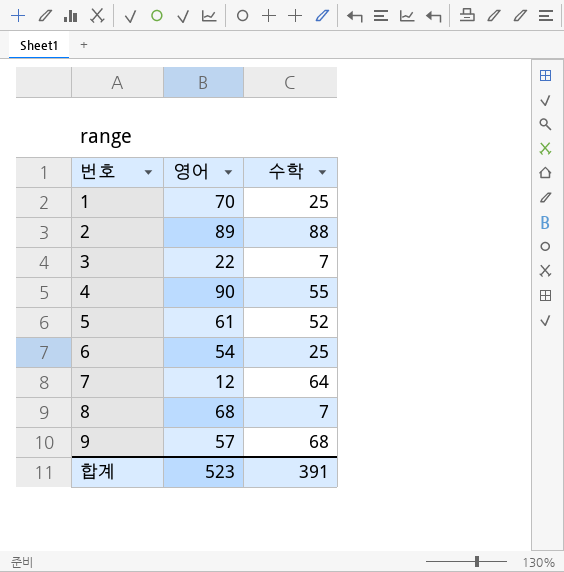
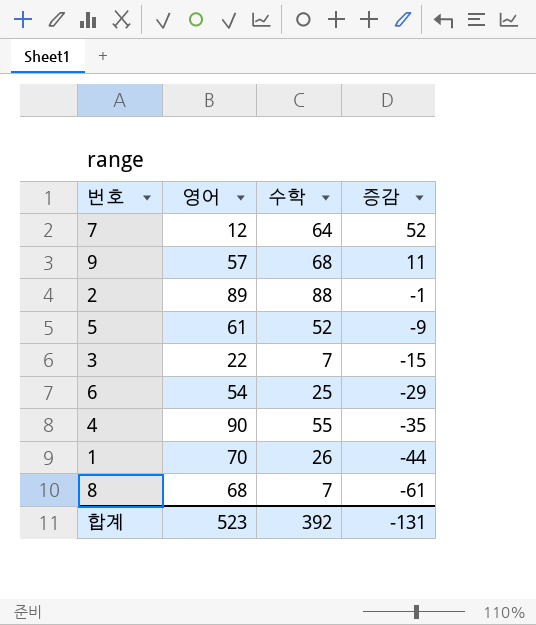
row order: 번호 ascending -> 증감 descending
column 증감 | formula: none -> [수학] - [영어]
1 | 수학: 25 -> 26
합계 | 수학: 391 -> 392

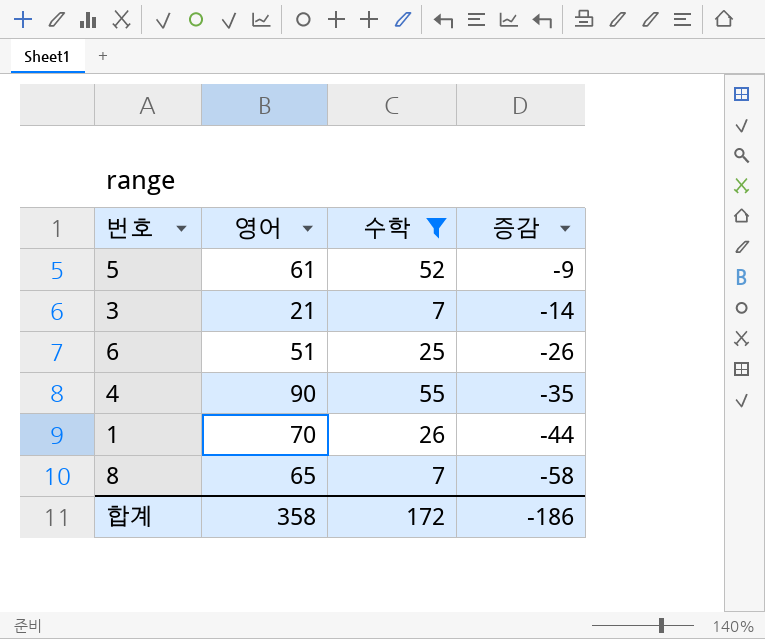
filter: none -> 수학 <= 55
3 | 영어: 22 -> 21
3 | 증감: -15 -> -14
6 | 영어: 54 -> 51
6 | 증감: -29 -> -26
8 | 영어: 68 -> 65
8 | 증감: -61 -> -58
합계 | 영어: 523 -> 358
합계 | 수학: 392 -> 172
합계 | 증감: -131 -> -186

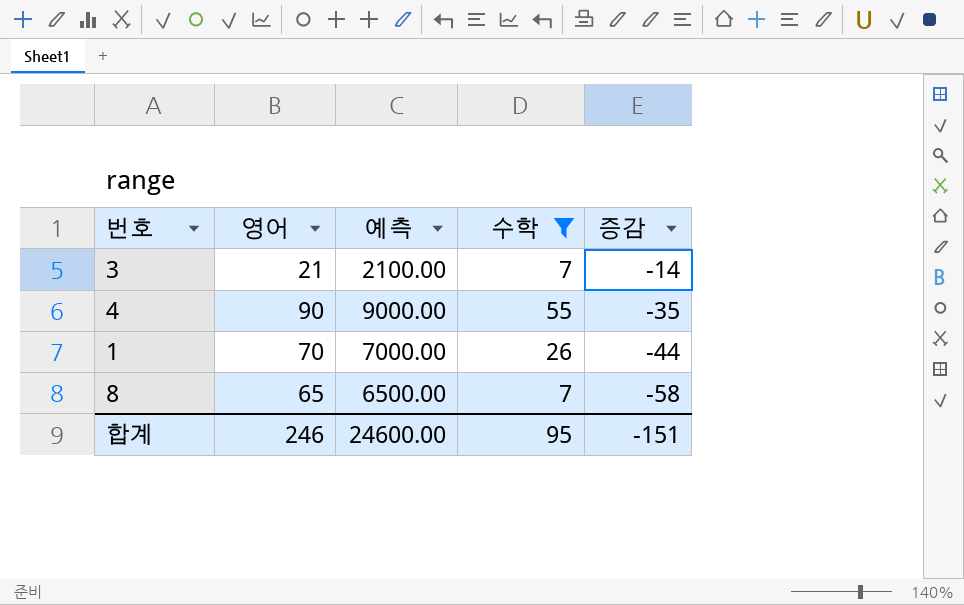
column 예측 | formula: none -> [영어] * 100
row 5: 61 | 52 | -9 -> none
row 6: 51 | 25 | -26 -> none
합계 | 영어: 358 -> 246
합계 | 수학: 172 -> 95
합계 | 증감: -186 -> -151

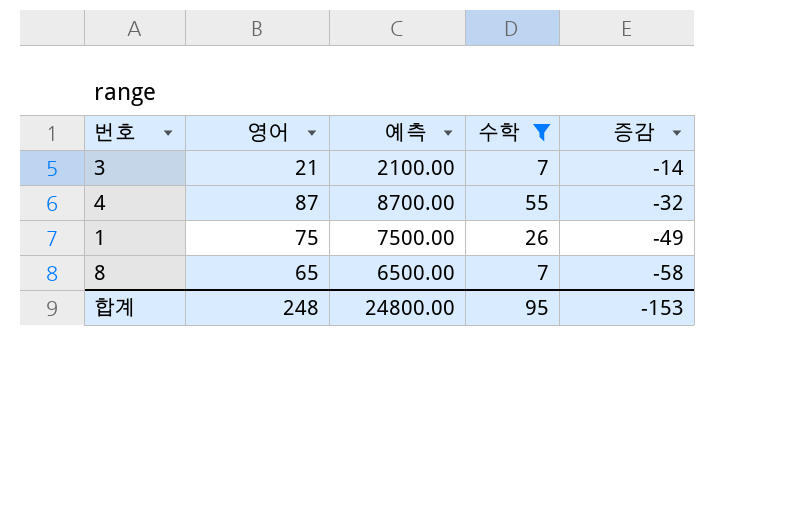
4 | 영어: 90 -> 87
4 | 예측: 9000.00 -> 8700.00
4 | 증감: -35 -> -32
1 | 영어: 70 -> 75
1 | 예측: 7000.00 -> 7500.00
1 | 증감: -44 -> -49
합계 | 영어: 246 -> 248
합계 | 예측: 24600.00 -> 24800.00
합계 | 증감: -151 -> -153

